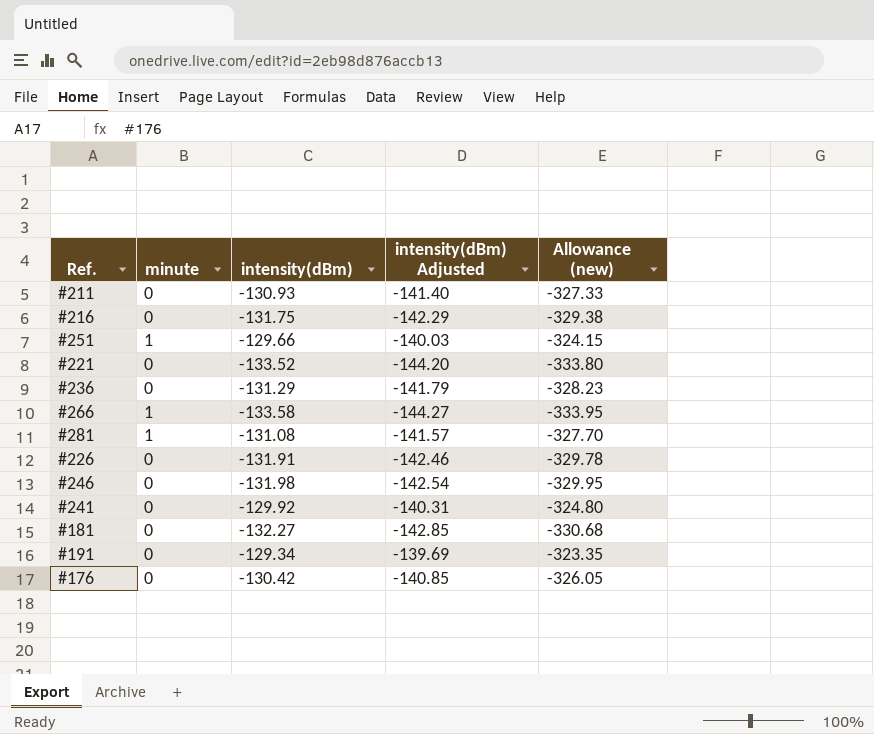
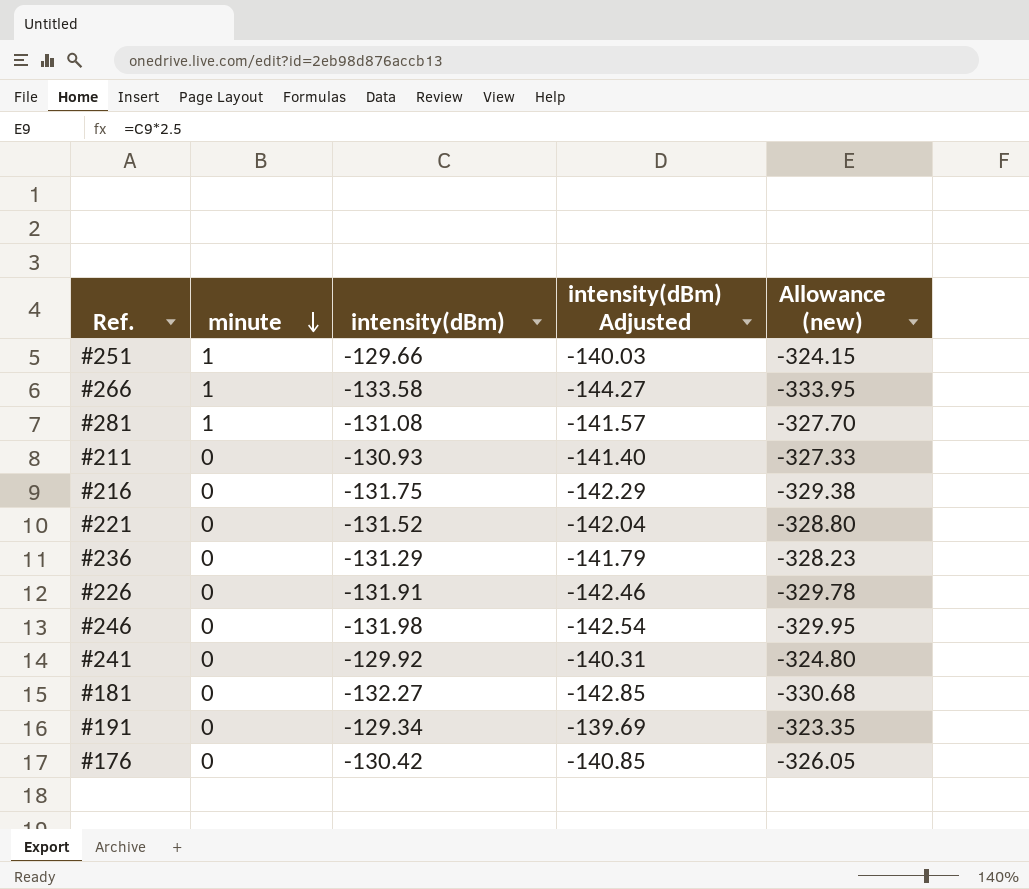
row order: none -> minute descending
#221 | intensity(dBm): -133.52 -> -131.52
#221 | intensity(dBm) Adjusted: -144.20 -> -142.04
#221 | Allowance (new): -333.80 -> -328.80

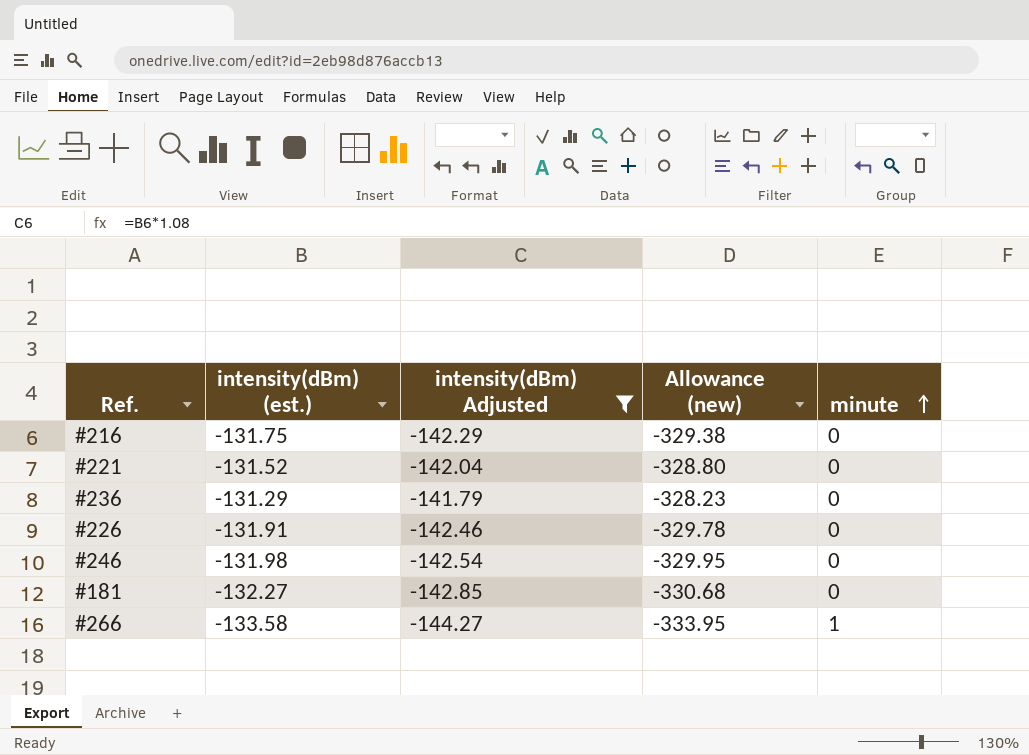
filter: none -> intensity(dBm) Adjusted <= -141.79
row order: minute descending -> minute ascending
column name: intensity(dBm) -> intensity(dBm) (est.)
column minute | position: 2 -> 5

